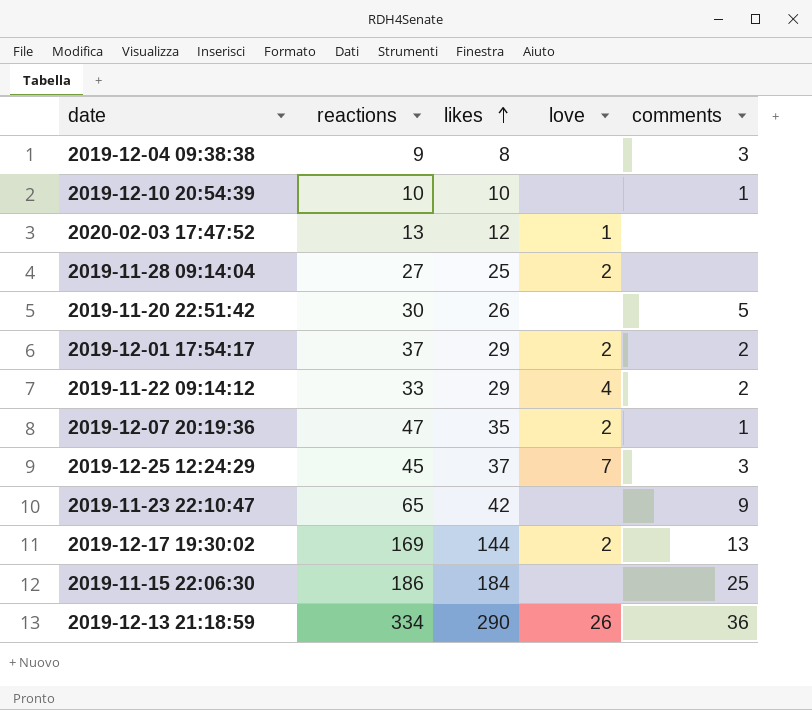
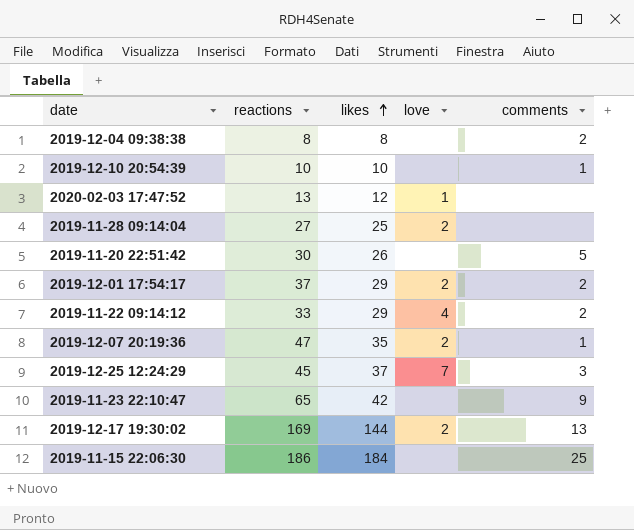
row 2019-12-13 21:18:59: 334 | 290 | 26 | 36 -> none
2019-12-04 09:38:38 | reactions: 9 -> 8
2019-12-04 09:38:38 | comments: 3 -> 2

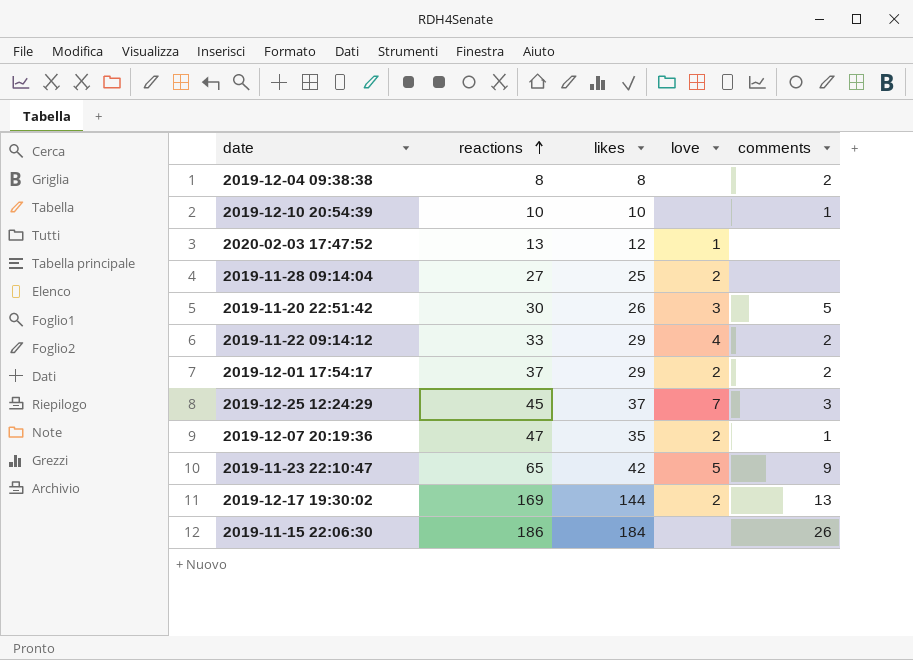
row order: likes ascending -> reactions ascending
2019-11-20 22:51:42 | love: none -> 3
2019-11-23 22:10:47 | love: none -> 5
2019-11-15 22:06:30 | comments: 25 -> 26

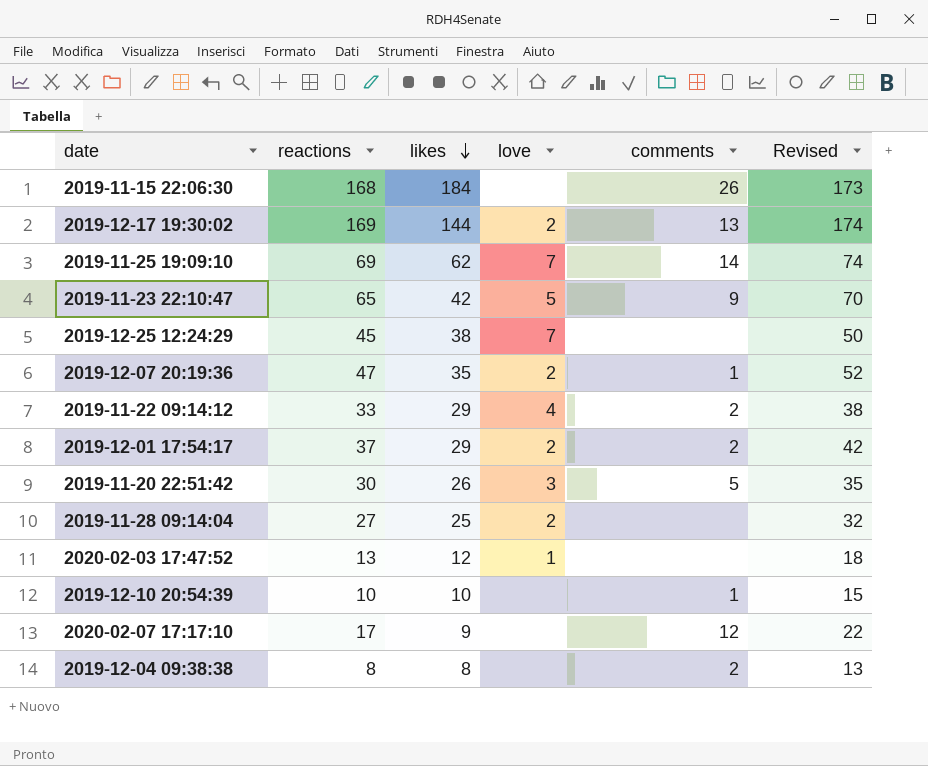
row order: reactions ascending -> likes descending
column Revised | formula: none -> [reactions] + 5
2019-11-15 22:06:30 | reactions: 186 -> 168
row 2019-11-25 19:09:10: none -> 69 | 62 | 7 | 14 | 74
2019-12-25 12:24:29 | likes: 37 -> 38
2019-12-25 12:24:29 | comments: 3 -> none
row 2020-02-07 17:17:10: none -> 17 | 9 | none | 12 | 22

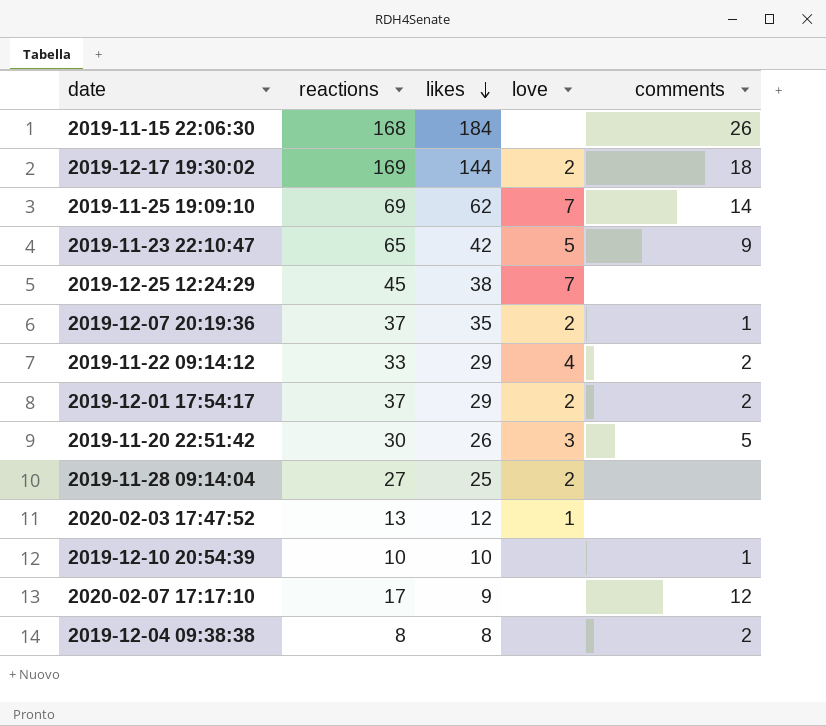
column Revised | formula: [reactions] + 5 -> none
2019-12-17 19:30:02 | comments: 13 -> 18
2019-12-07 20:19:36 | reactions: 47 -> 37

